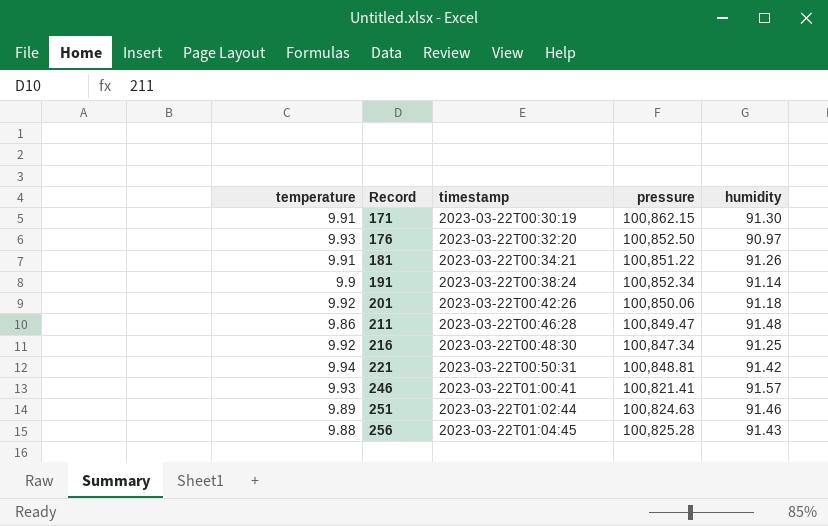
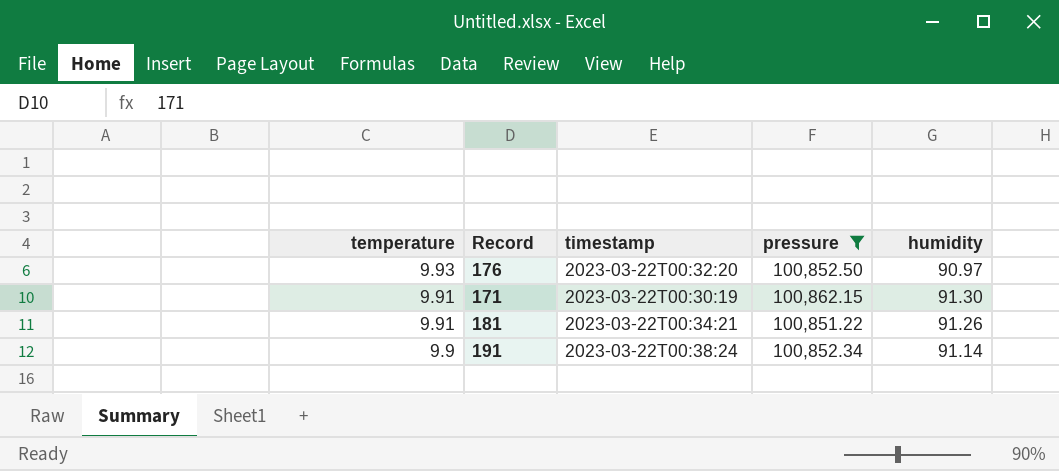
filter: none -> pressure >= 100,851.22
row order: Record ascending -> temperature descending

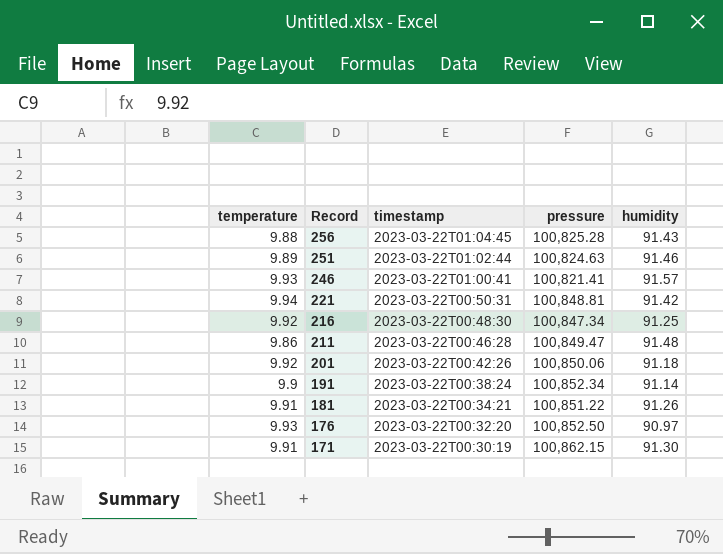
filter: pressure >= 100,851.22 -> none
row order: temperature descending -> Record descending

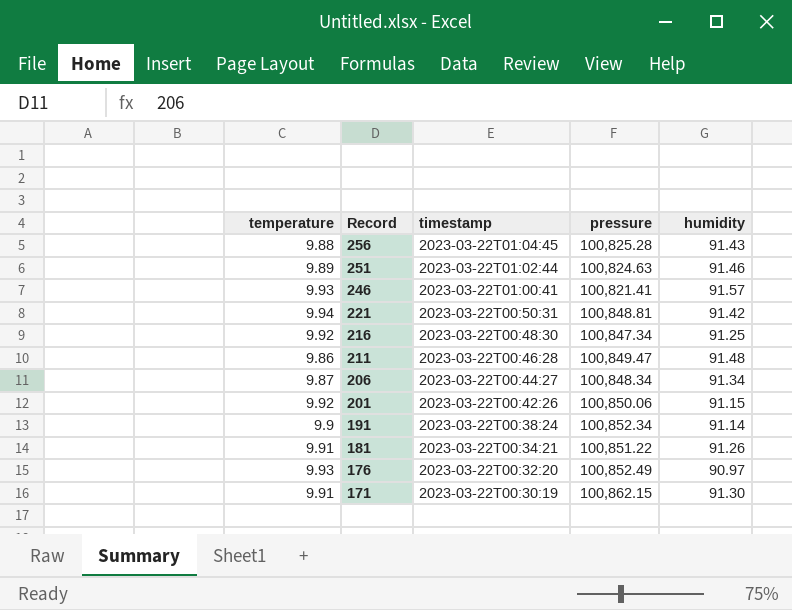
row 206: none -> 9.87 | 2023-03-22T00:44:27 | 100,848.34 | 91.34
201 | humidity: 91.18 -> 91.15
176 | pressure: 100,852.50 -> 100,852.49

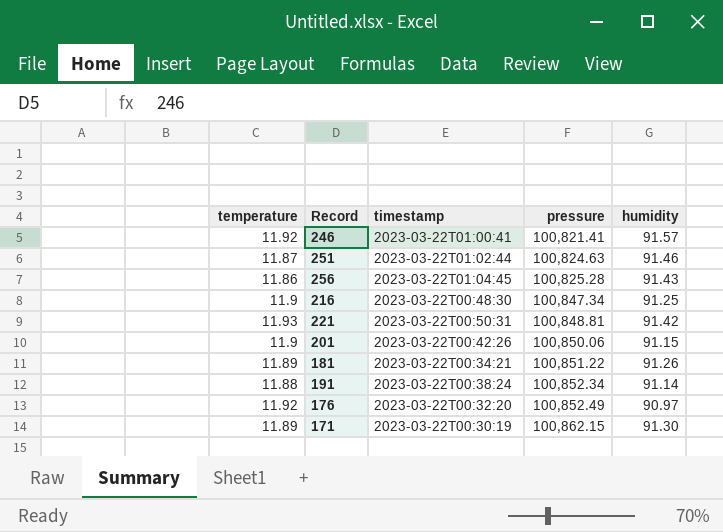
row order: Record descending -> pressure ascending
row 211: 9.86 | 2023-03-22T00:46:28 | 100,849.47 | 91.48 -> none
row 206: 9.87 | 2023-03-22T00:44:27 | 100,848.34 | 91.34 -> none
246 | temperature: 9.93 -> 11.92
251 | temperature: 9.89 -> 11.87
256 | temperature: 9.88 -> 11.86
216 | temperature: 9.92 -> 11.9
221 | temperature: 9.94 -> 11.93
201 | temperature: 9.92 -> 11.9
181 | temperature: 9.91 -> 11.89
191 | temperature: 9.9 -> 11.88
176 | temperature: 9.93 -> 11.92
171 | temperature: 9.91 -> 11.89

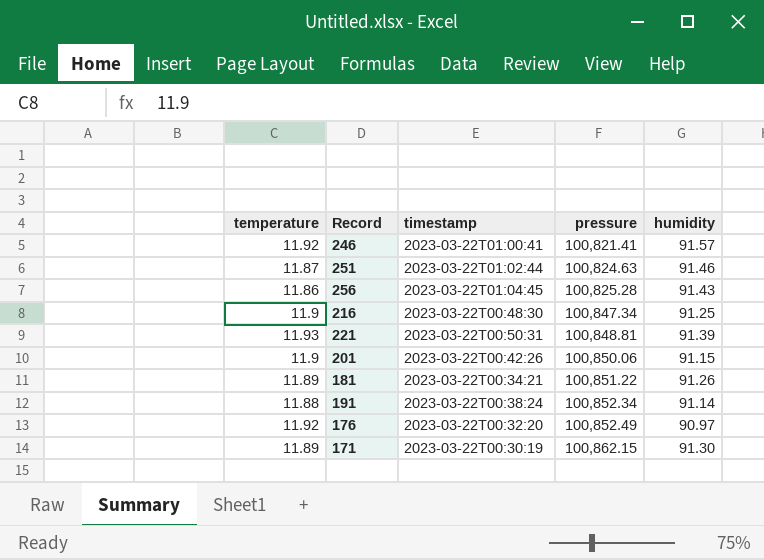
221 | humidity: 91.42 -> 91.39

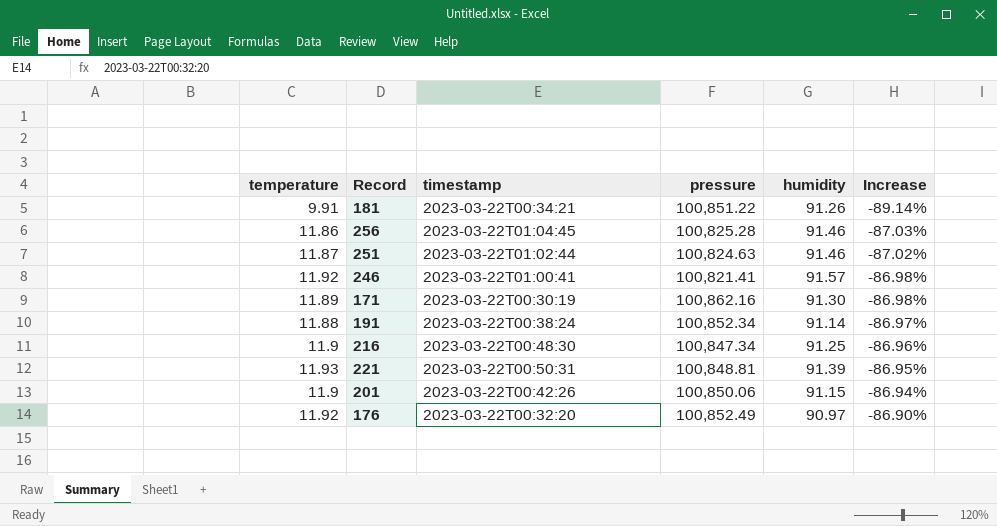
row order: pressure ascending -> Increase ascending
column Increase | formula: none -> ([temperature] - [humidity]) / [humidity]
181 | temperature: 11.89 -> 9.91
256 | humidity: 91.43 -> 91.46
171 | pressure: 100,862.15 -> 100,862.16

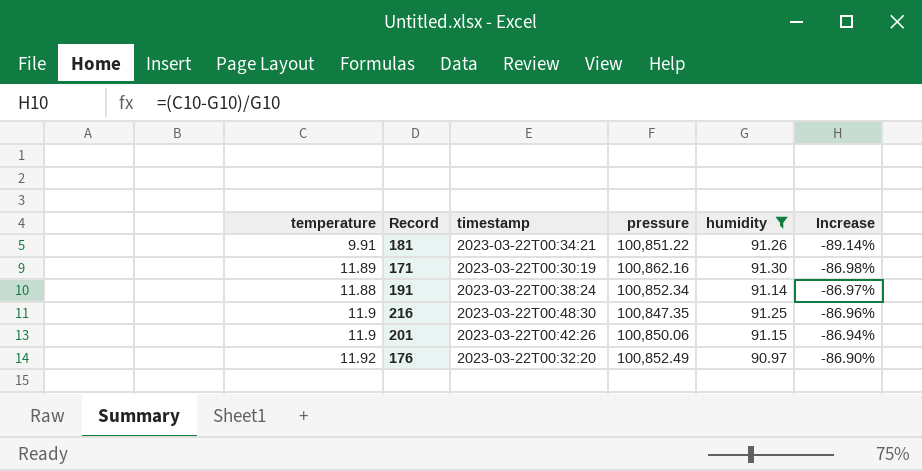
filter: none -> humidity <= 91.30
216 | pressure: 100,847.34 -> 100,847.35

